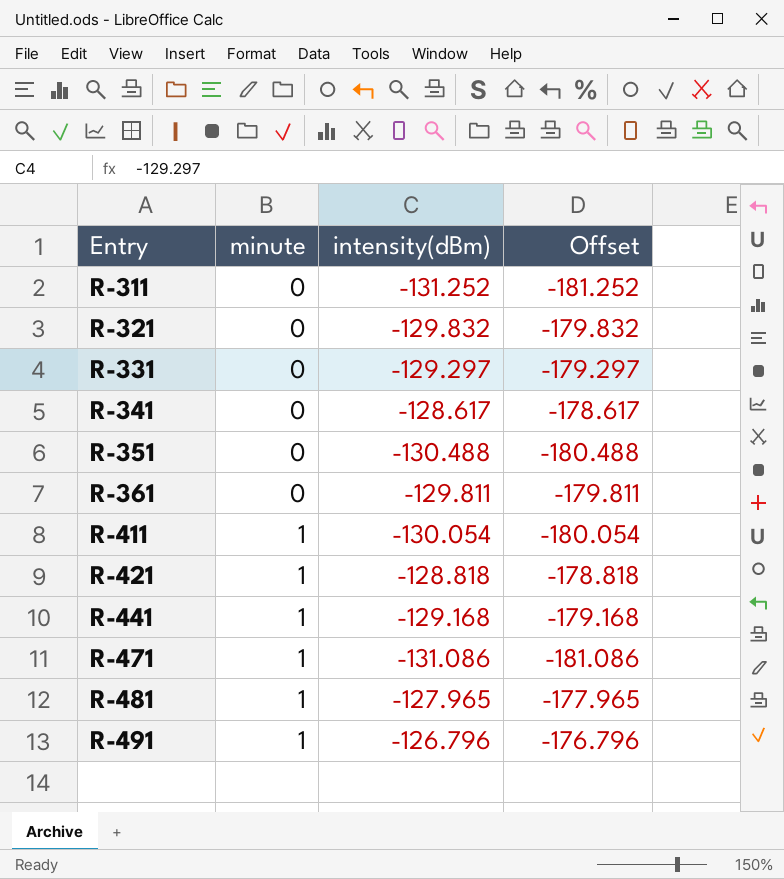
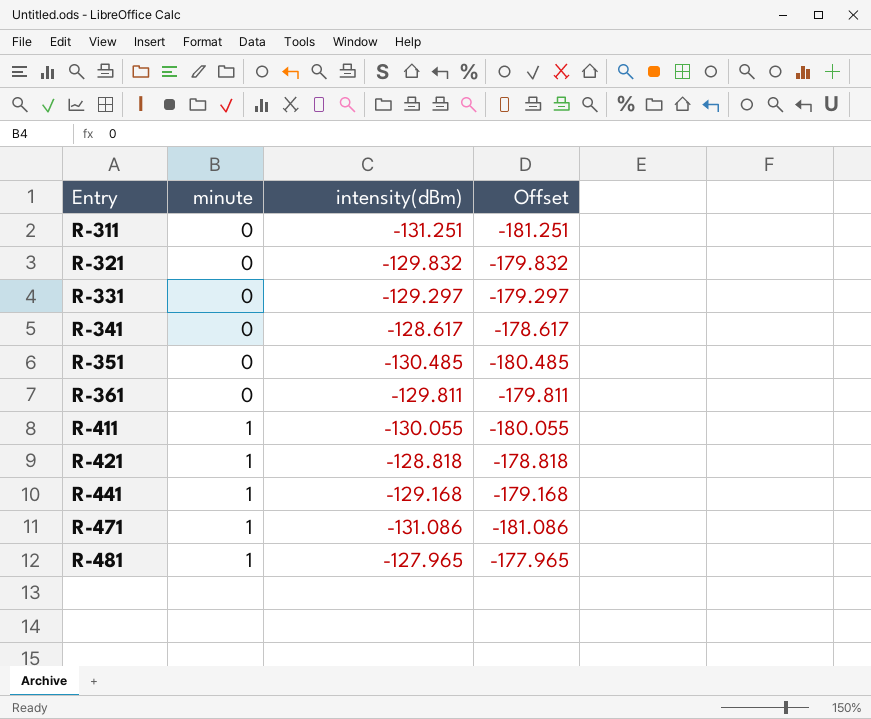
row R-491: 1 | -126.796 | -176.796 -> none
R-311 | intensity(dBm): -131.252 -> -131.251
R-311 | Offset: -181.252 -> -181.251
R-351 | intensity(dBm): -130.488 -> -130.485
R-351 | Offset: -180.488 -> -180.485
R-411 | intensity(dBm): -130.054 -> -130.055
R-411 | Offset: -180.054 -> -180.055

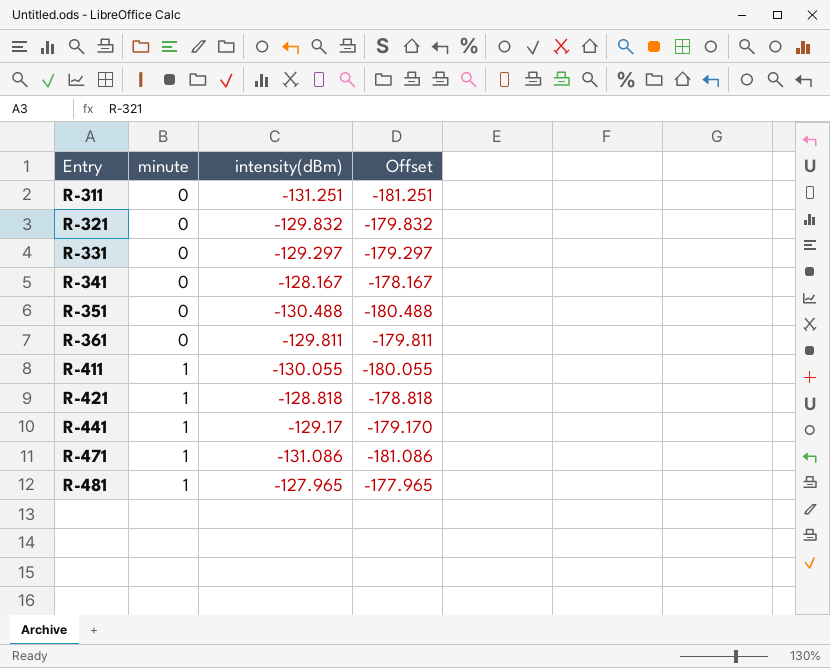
R-341 | intensity(dBm): -128.617 -> -128.167
R-341 | Offset: -178.617 -> -178.167
R-351 | intensity(dBm): -130.485 -> -130.488
R-351 | Offset: -180.485 -> -180.488
R-441 | intensity(dBm): -129.168 -> -129.17
R-441 | Offset: -179.168 -> -179.170

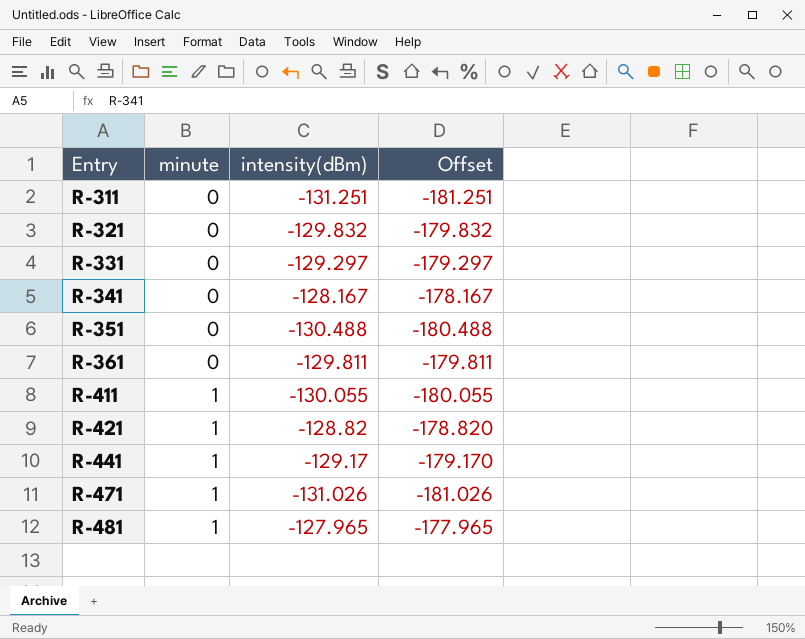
R-421 | intensity(dBm): -128.818 -> -128.82
R-421 | Offset: -178.818 -> -178.820
R-471 | intensity(dBm): -131.086 -> -131.026
R-471 | Offset: -181.086 -> -181.026

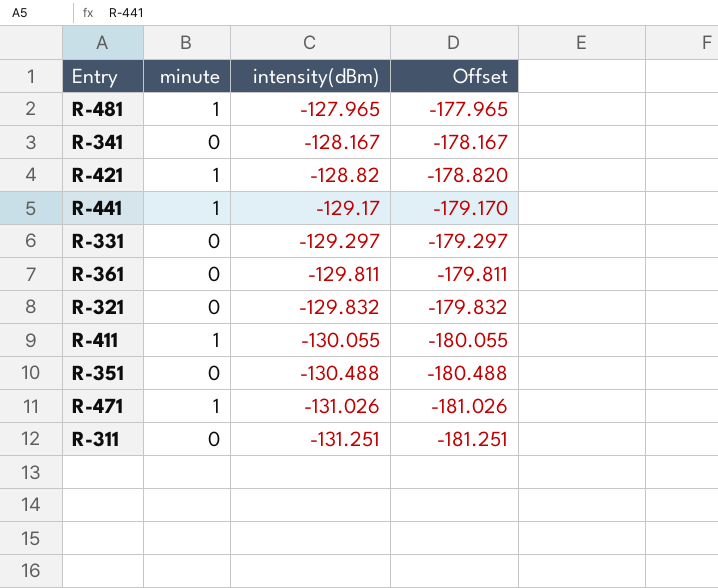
row order: Entry ascending -> intensity(dBm) descending

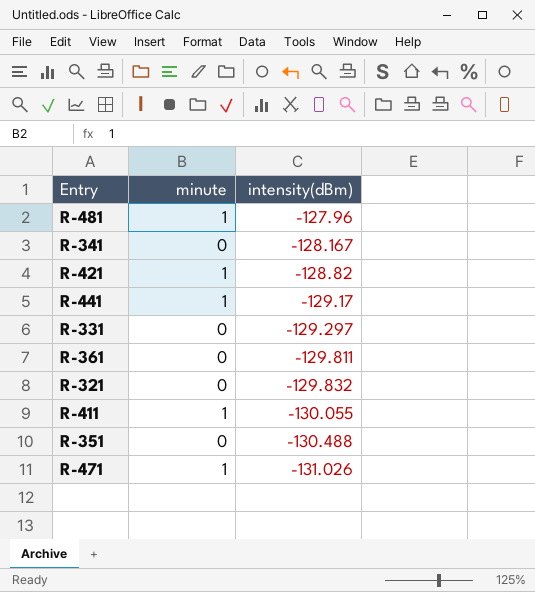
column Offset | formula: [intensity(dBm)] - 50 -> none
row R-311: 0 | -131.251 | -181.251 -> none
R-481 | intensity(dBm): -127.965 -> -127.96

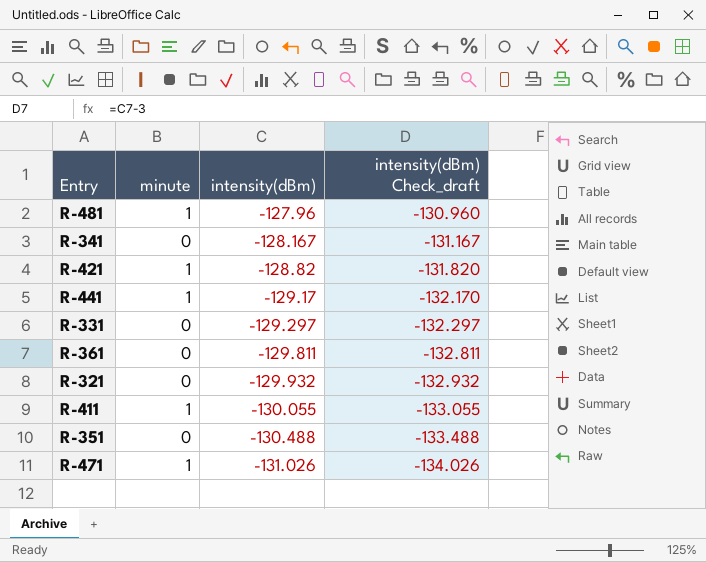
column intensity(dBm) Check_draft | formula: none -> [intensity(dBm)] - 3
R-321 | intensity(dBm): -129.832 -> -129.932

